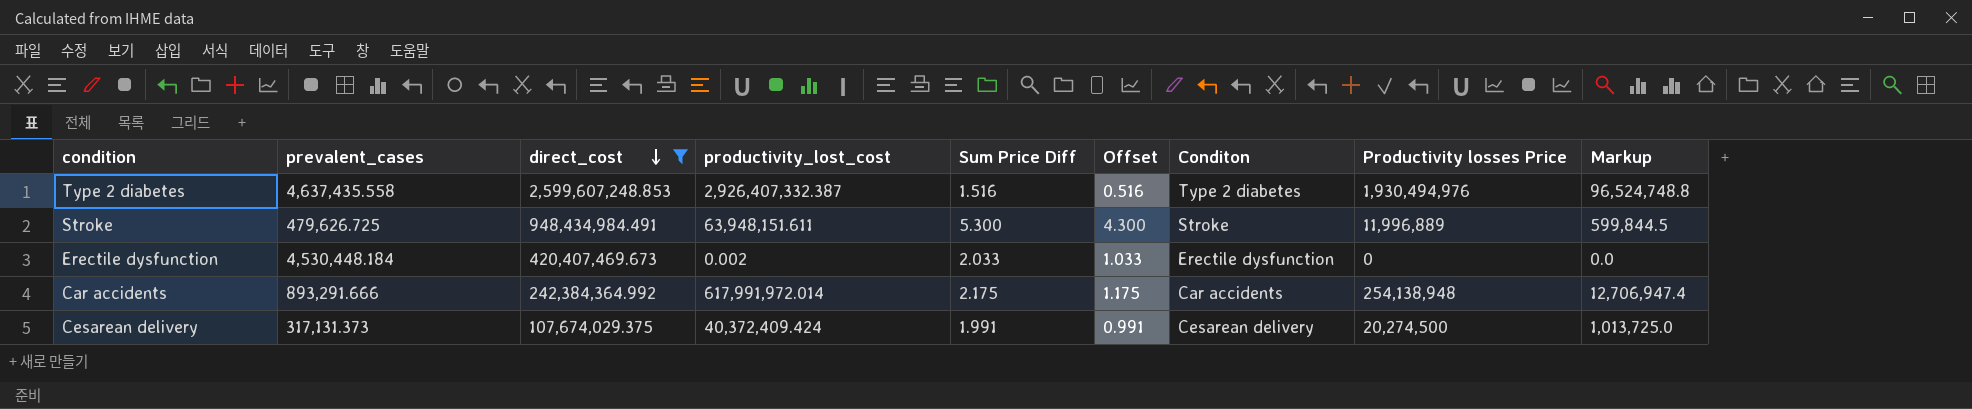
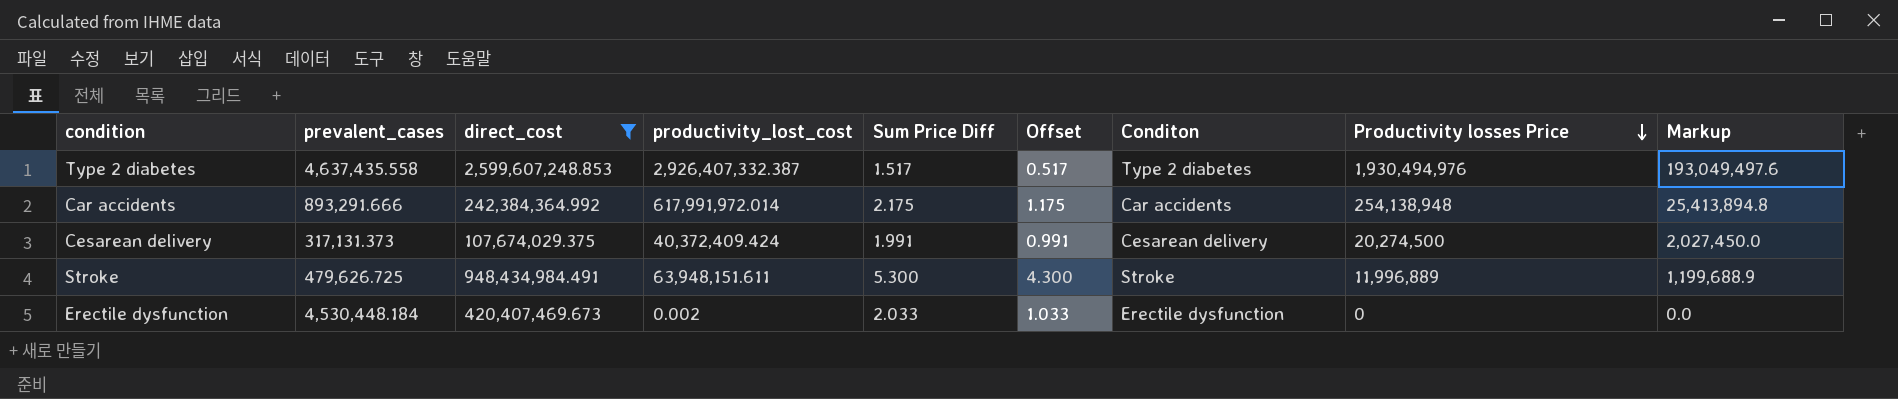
row order: direct_cost descending -> Productivity losses Price descending
column Markup | formula: [Productivity losses Price] * 0.05 -> [Productivity losses Price] * 0.1
Type 2 diabetes | Sum Price Diff: 1.516 -> 1.517
Type 2 diabetes | Offset: 0.516 -> 0.517

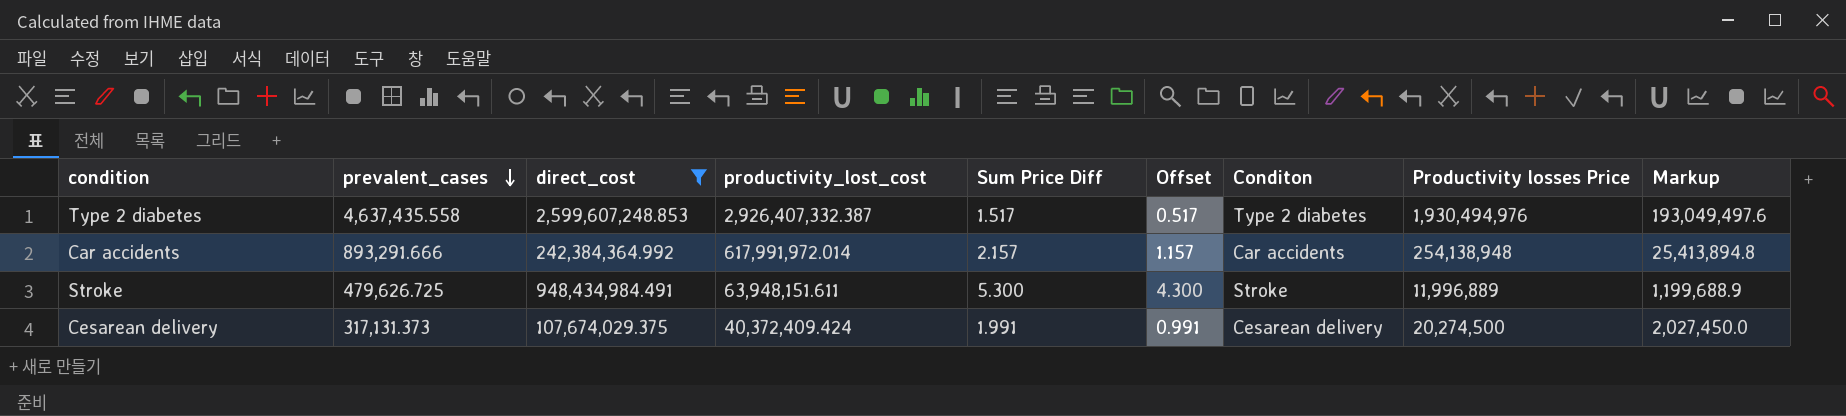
row order: Productivity losses Price descending -> prevalent_cases descending
row Erectile dysfunction: 4,530,448.184 | 420,407,469.673 | 0.002 | 2.033 | 1.033 | Erectile dysfunction | 0 | 0.0 -> none
Car accidents | Sum Price Diff: 2.175 -> 2.157
Car accidents | Offset: 1.175 -> 1.157

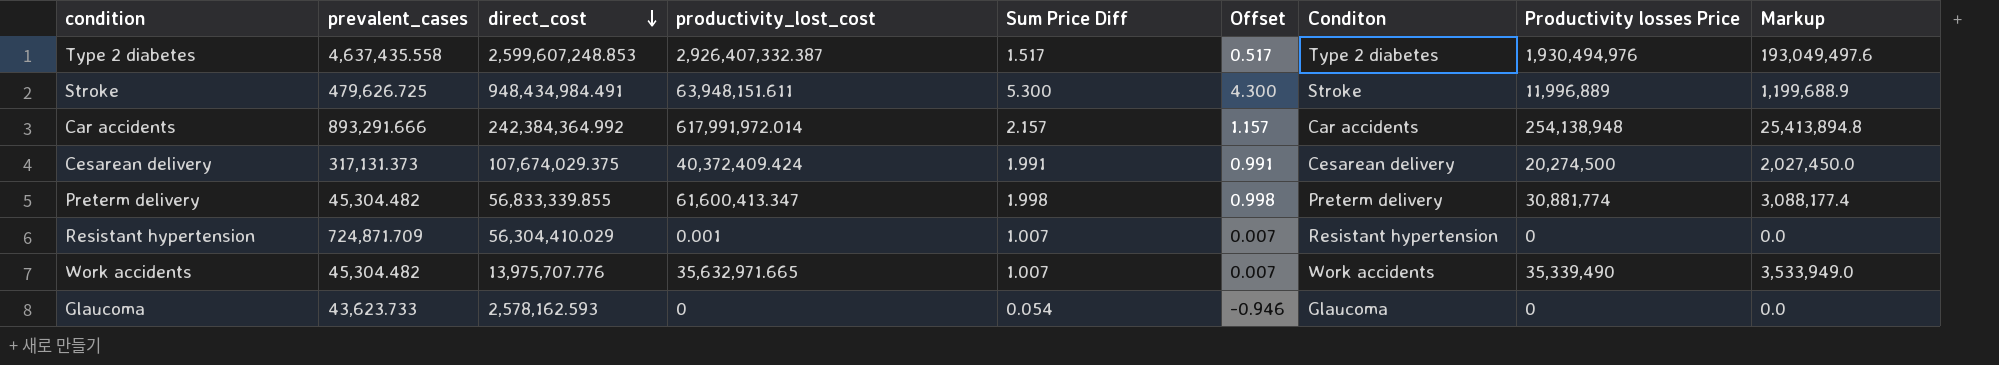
filter: direct_cost >= 107,674,029.375 -> none
row order: prevalent_cases descending -> direct_cost descending

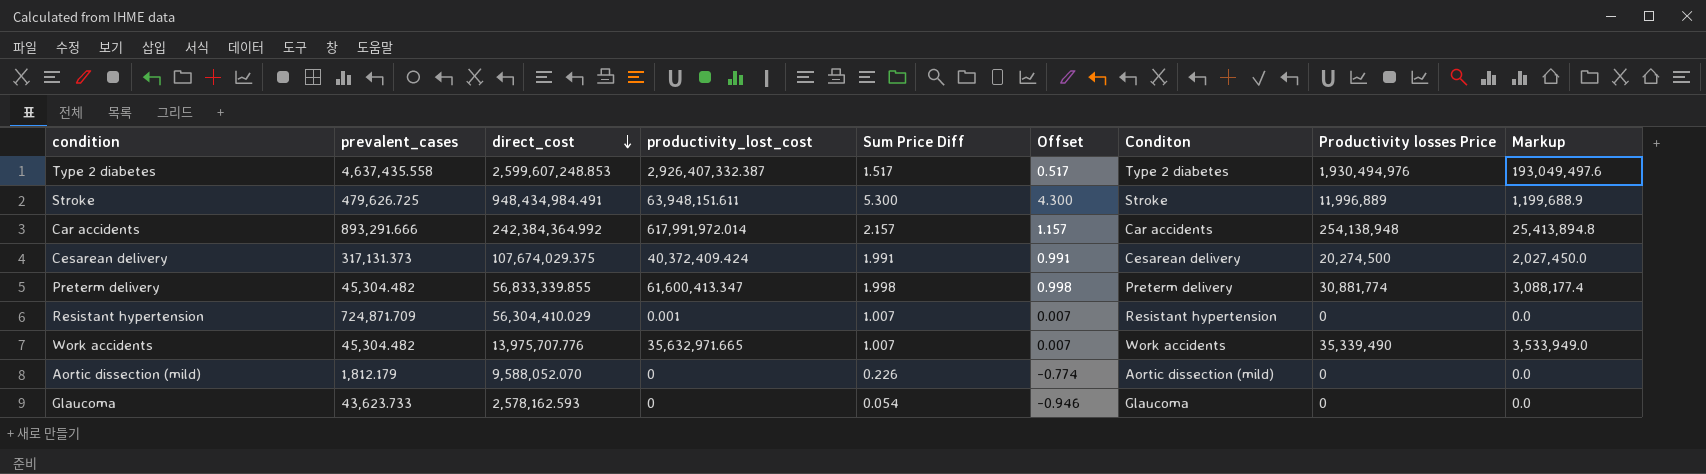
row Aortic dissection (mild): none -> 1,812.179 | 9,588,052.070 | 0 | 0.226 | -0.774 | Aortic dissection (mild) | 0 | 0.0

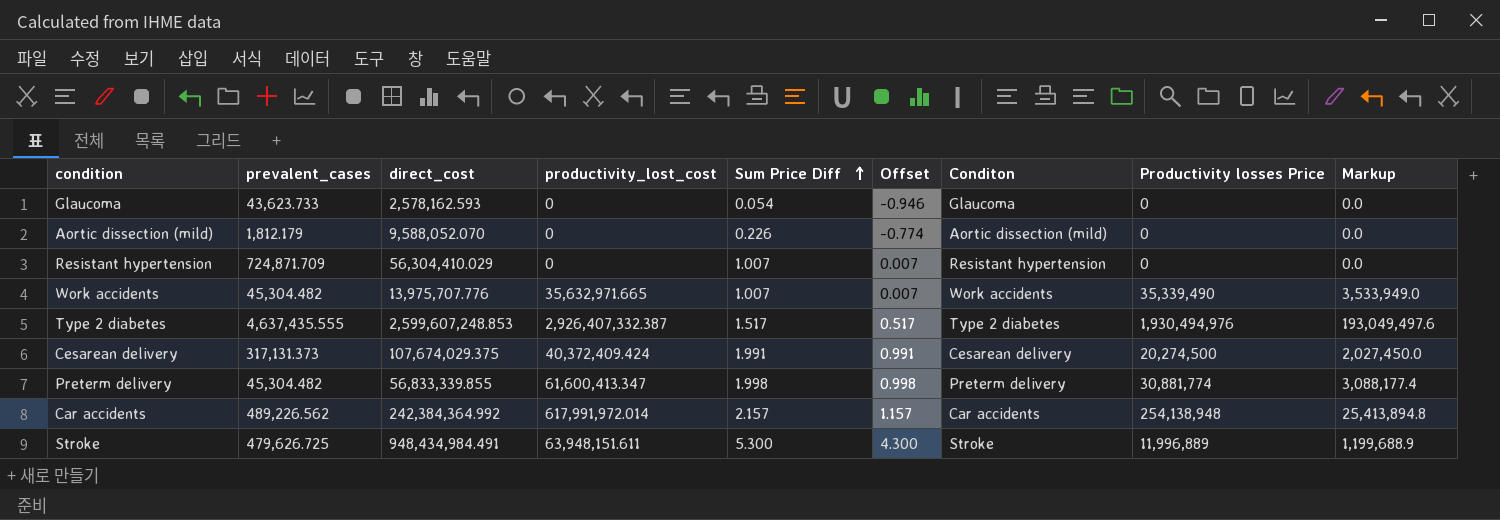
row order: direct_cost descending -> Sum Price Diff ascending
Resistant hypertension | productivity_lost_cost: 0.001 -> 0
Type 2 diabetes | prevalent_cases: 4,637,435.558 -> 4,637,435.555
Car accidents | prevalent_cases: 893,291.666 -> 489,226.562

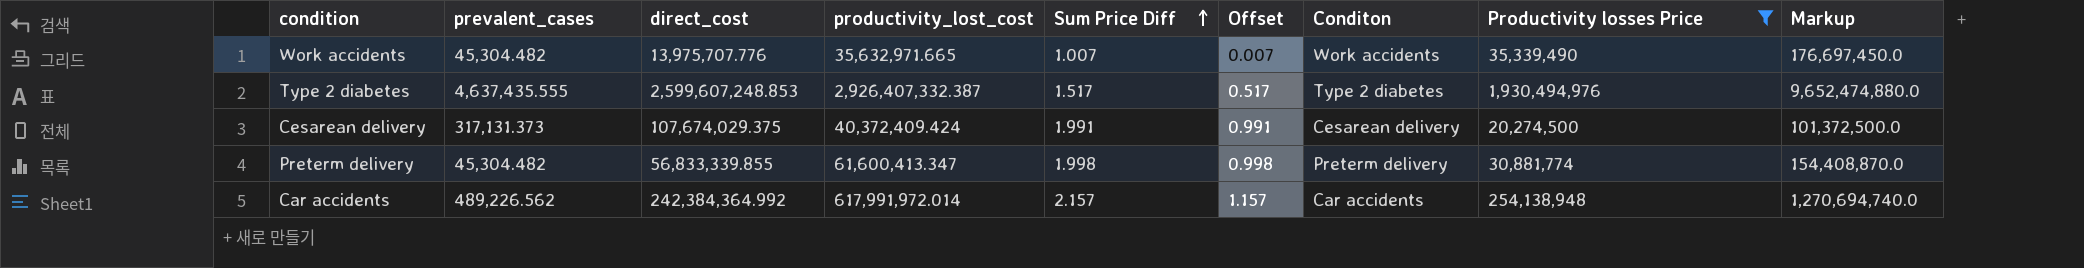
filter: none -> Productivity losses Price >= 20,274,500
column Markup | formula: [Productivity losses Price] * 0.1 -> [Productivity losses Price] * 5

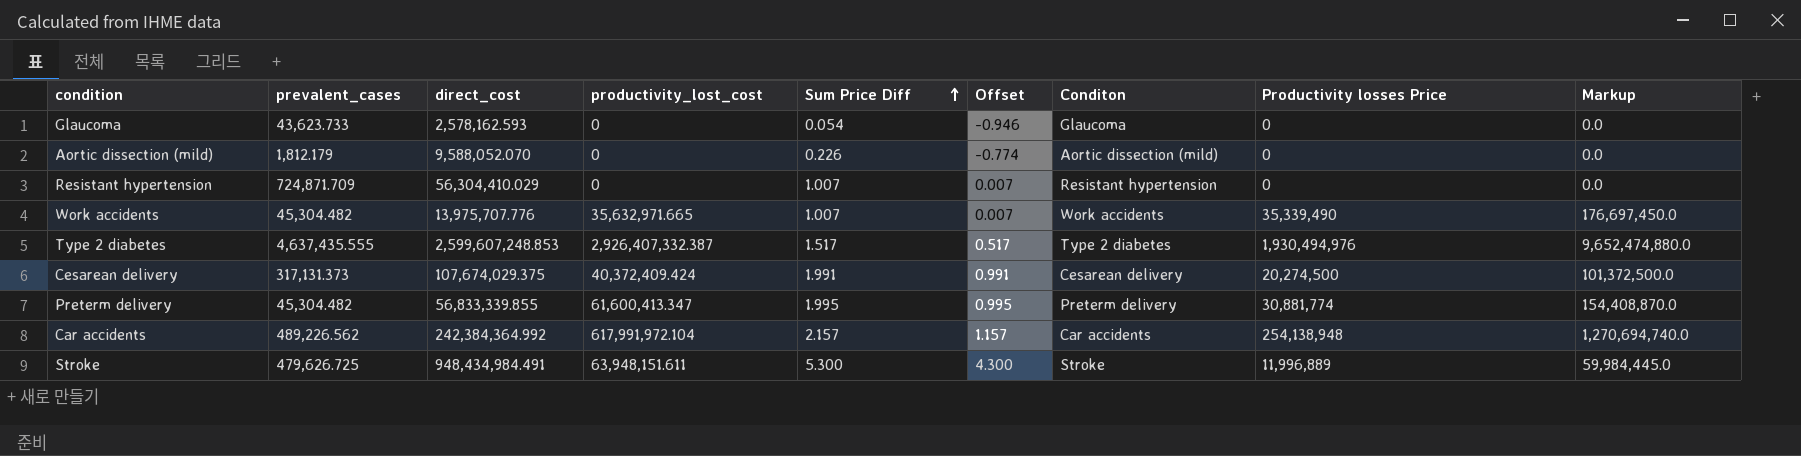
filter: Productivity losses Price >= 20,274,500 -> none
Preterm delivery | Sum Price Diff: 1.998 -> 1.995
Preterm delivery | Offset: 0.998 -> 0.995
Car accidents | productivity_lost_cost: 617,991,972.014 -> 617,991,972.104

